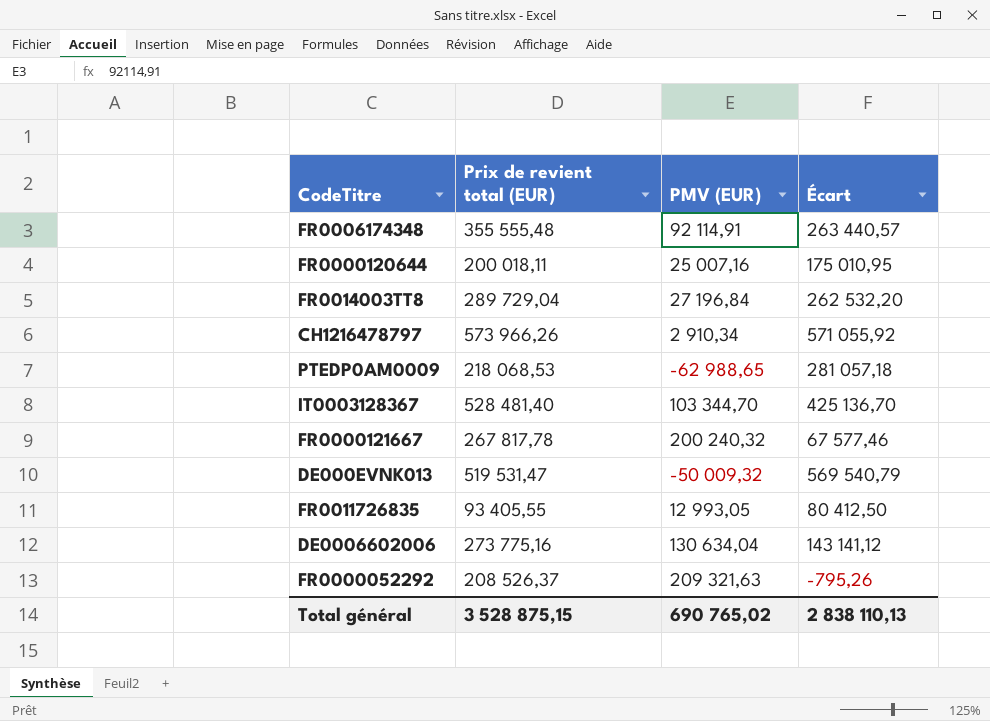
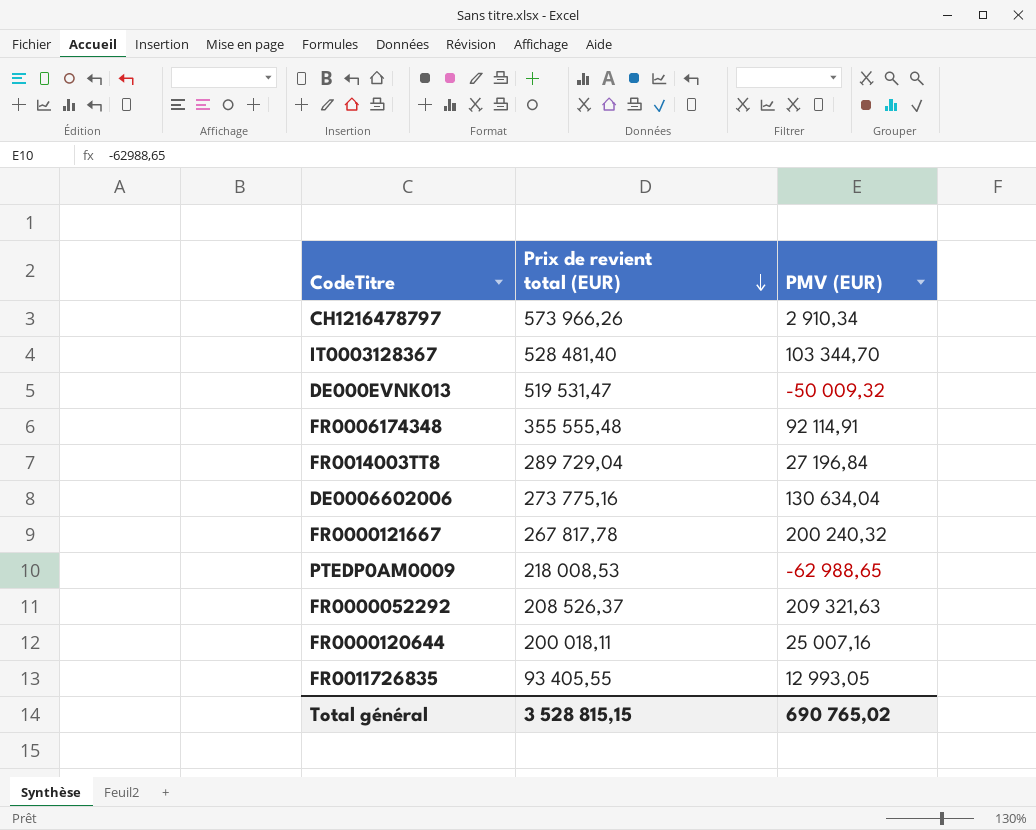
row order: none -> Prix de revient total (EUR) descending
column Écart | formula: [Prix de revient total (EUR)] - [PMV (EUR)] -> none
PTEDP0AM0009 | Prix de revient total (EUR): 218 068,53 -> 218 008,53
Total général | Prix de revient total (EUR): 3 528 875,15 -> 3 528 815,15

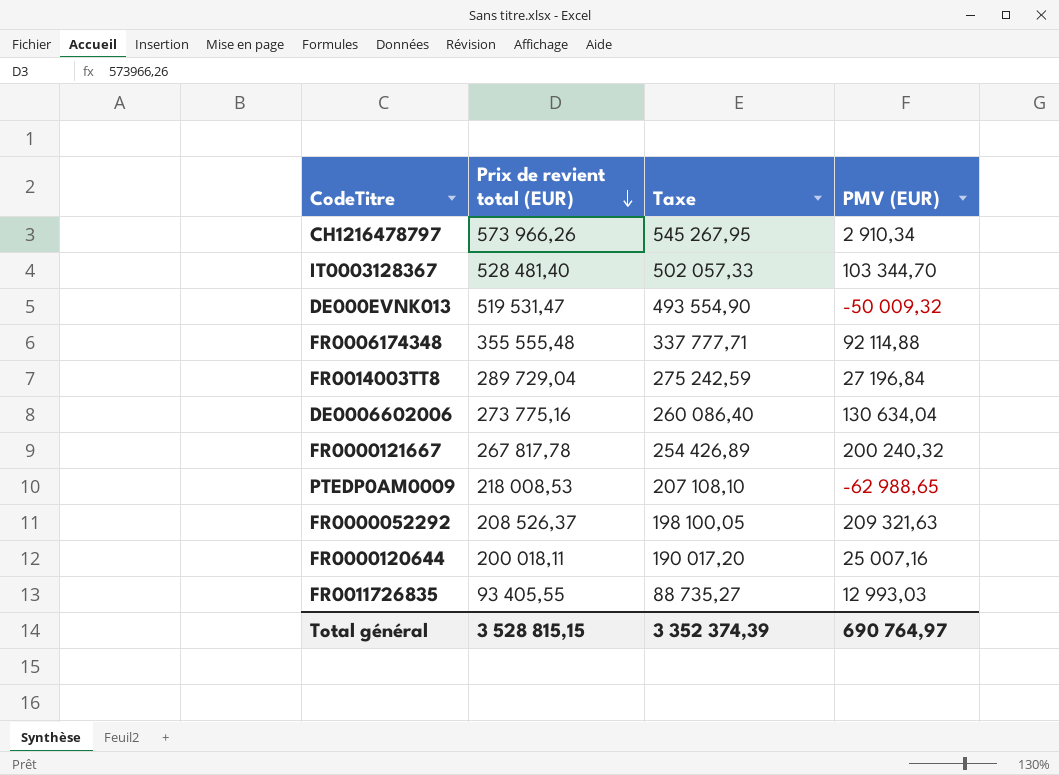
column Taxe | formula: none -> [Prix de revient total (EUR)] * 0,95
FR0006174348 | PMV (EUR): 92 114,91 -> 92 114,88
FR0011726835 | PMV (EUR): 12 993,05 -> 12 993,03
Total général | PMV (EUR): 690 765,02 -> 690 764,97

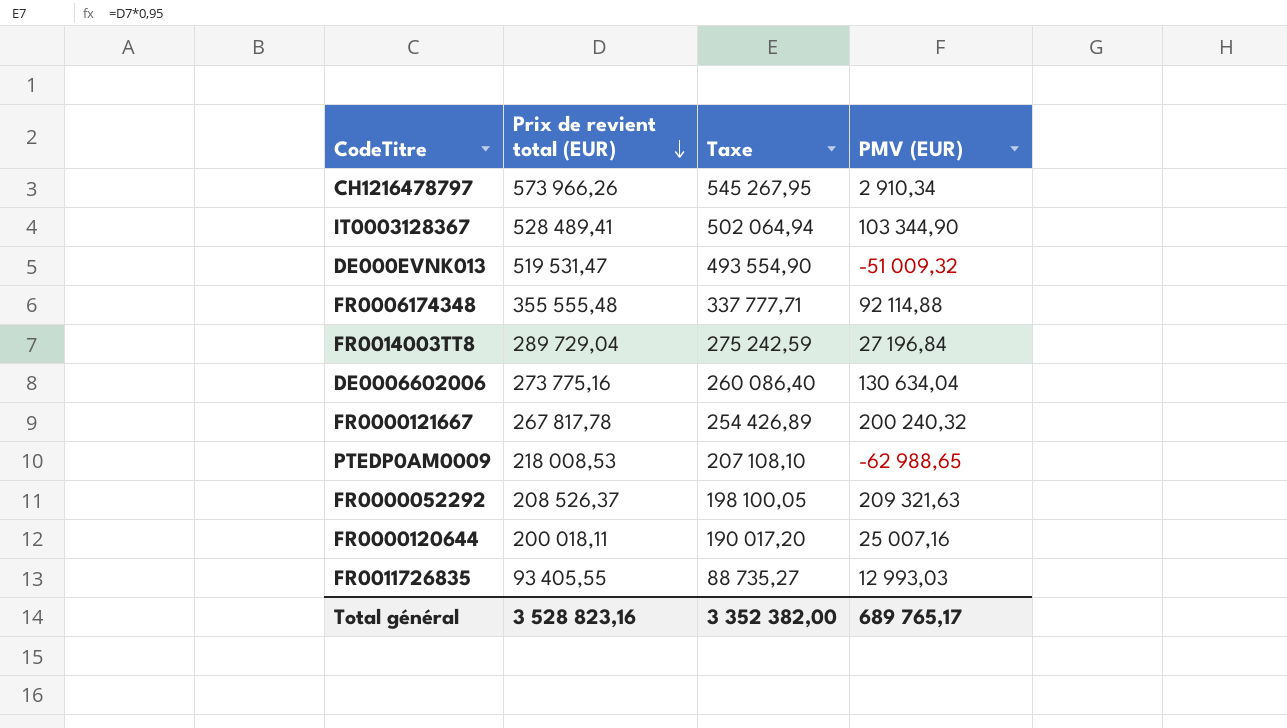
IT0003128367 | Prix de revient total (EUR): 528 481,40 -> 528 489,41
IT0003128367 | Taxe: 502 057,33 -> 502 064,94
IT0003128367 | PMV (EUR): 103 344,70 -> 103 344,90
DE000EVNK013 | PMV (EUR): -50 009,32 -> -51 009,32
Total général | Prix de revient total (EUR): 3 528 815,15 -> 3 528 823,16
Total général | Taxe: 3 352 374,39 -> 3 352 382,00
Total général | PMV (EUR): 690 764,97 -> 689 765,17

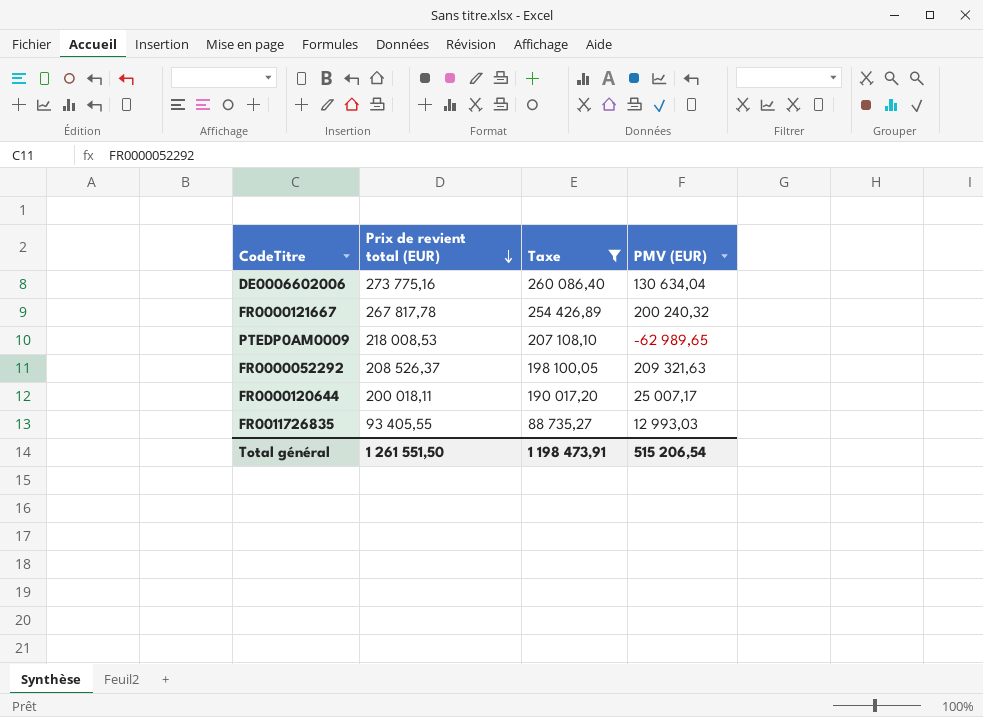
filter: none -> Taxe <= 260 086,40
PTEDP0AM0009 | PMV (EUR): -62 988,65 -> -62 989,65
FR0000120644 | PMV (EUR): 25 007,16 -> 25 007,17
Total général | Prix de revient total (EUR): 3 528 823,16 -> 1 261 551,50
Total général | Taxe: 3 352 382,00 -> 1 198 473,91
Total général | PMV (EUR): 689 765,17 -> 515 206,54

